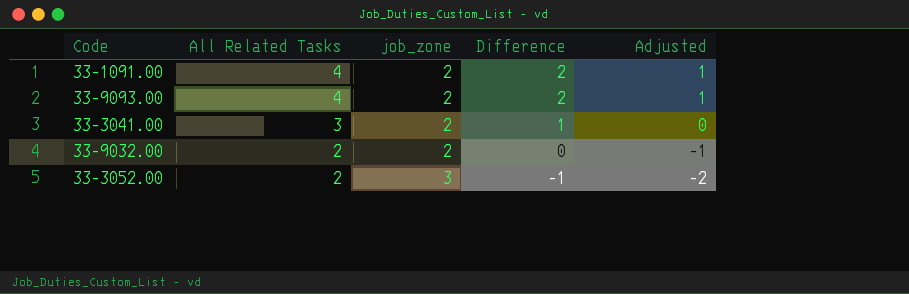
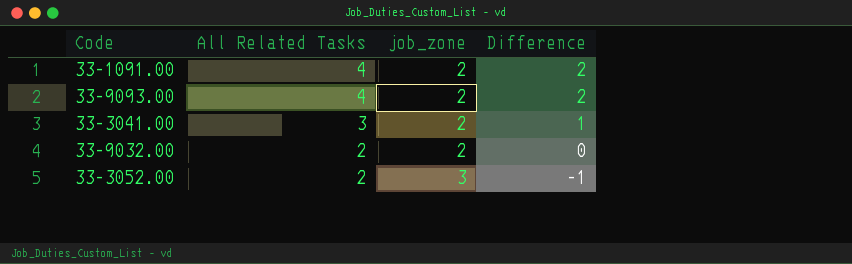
column Adjusted | formula: [Difference] - 1 -> none

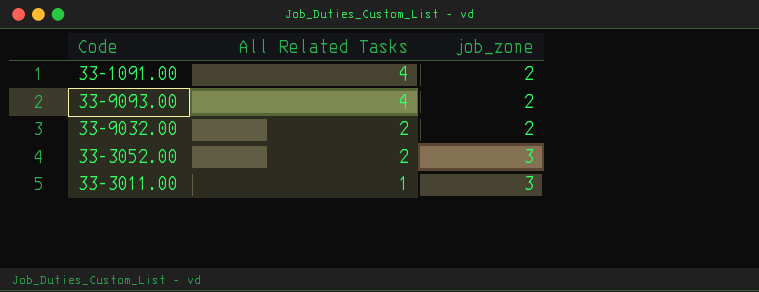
column Difference | formula: [All Related Tasks] - [job_zone] -> none
row 33-3041.00: 3 | 2 | 1 -> none
row 33-3011.00: none -> 1 | 3

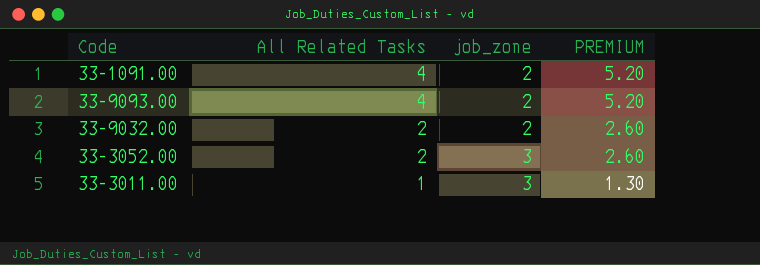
column PREMIUM | formula: none -> [All Related Tasks] * 1.3

